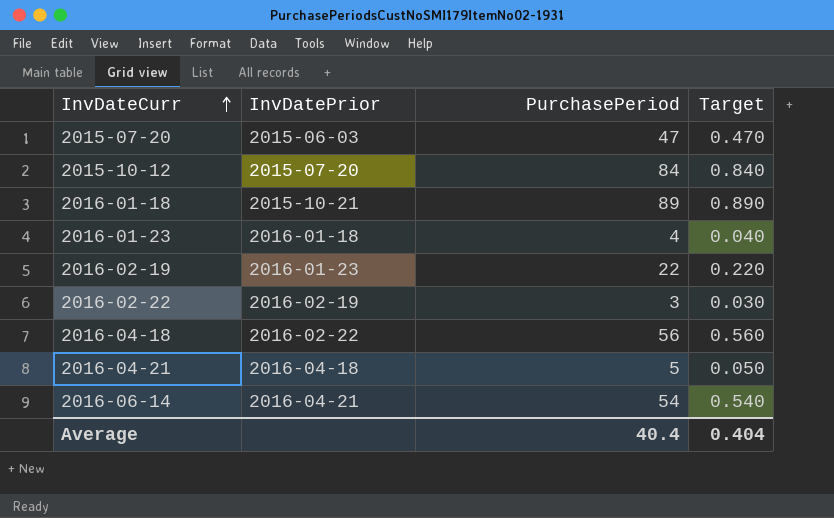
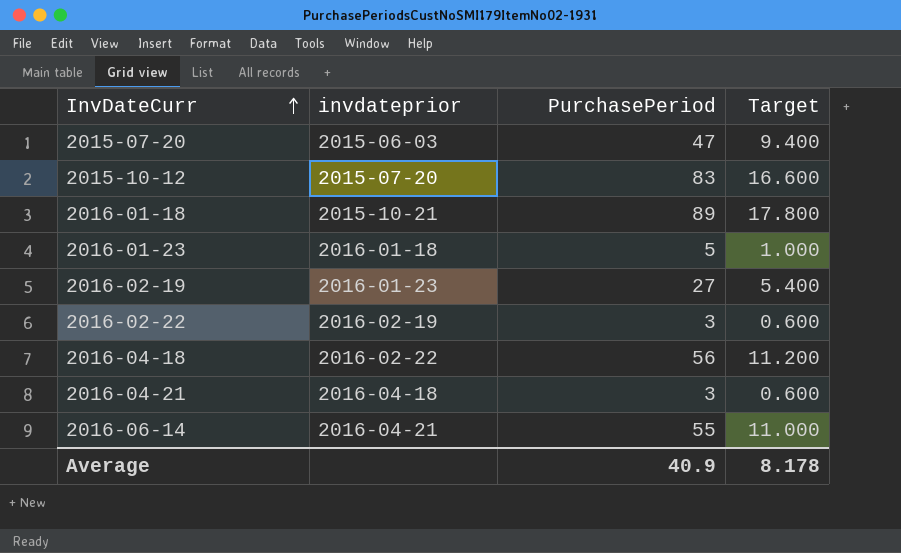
column name: InvDatePrior -> invdateprior
column Target | formula: [PurchasePeriod] * 0.01 -> [PurchasePeriod] * 0.2
2015-10-12 | PurchasePeriod: 84 -> 83
2016-01-23 | PurchasePeriod: 4 -> 5
2016-02-19 | PurchasePeriod: 22 -> 27
2016-04-21 | PurchasePeriod: 5 -> 3
2016-06-14 | PurchasePeriod: 54 -> 55
Average | PurchasePeriod: 40.4 -> 40.9
Average | Target: 0.404 -> 8.178

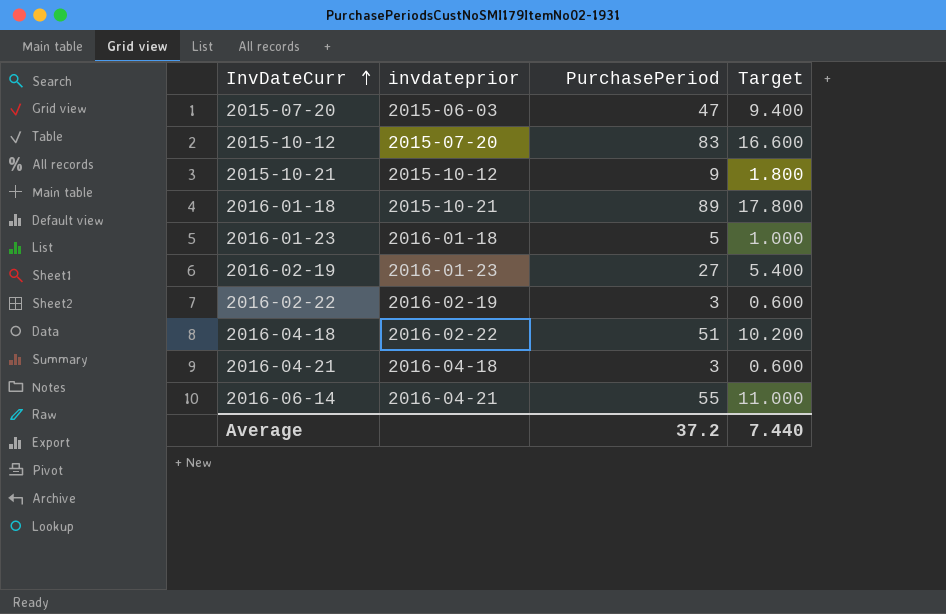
row 2015-10-21: none -> 2015-10-12 | 9 | 1.800
2016-04-18 | PurchasePeriod: 56 -> 51
2016-04-18 | Target: 11.200 -> 10.200
Average | PurchasePeriod: 40.9 -> 37.2
Average | Target: 8.178 -> 7.440

